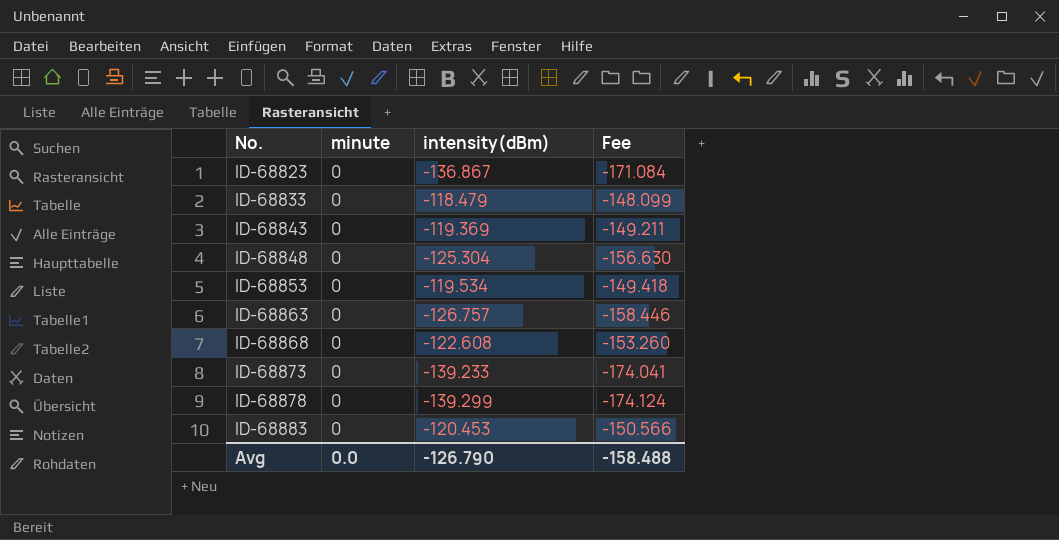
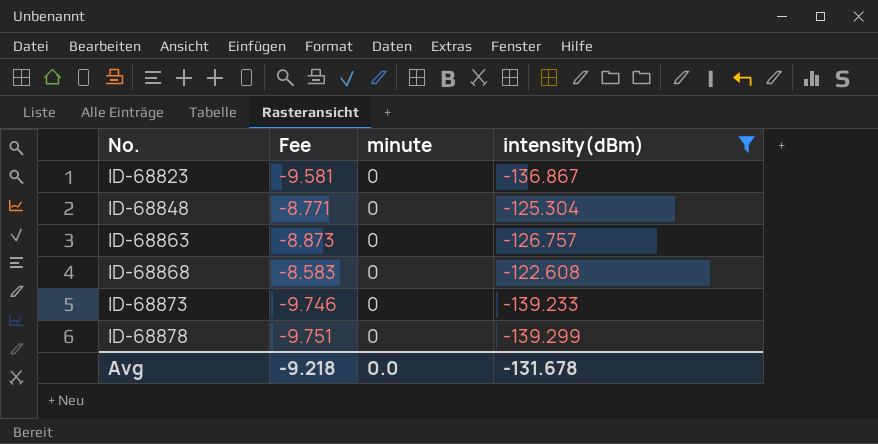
filter: none -> intensity(dBm) <= -122.608
column Fee | formula: [intensity(dBm)] * 1.25 -> [intensity(dBm)] * 0.07
column Fee | position: 4 -> 2
Avg | Fee: -158.488 -> -9.218
Avg | intensity(dBm): -126.790 -> -131.678

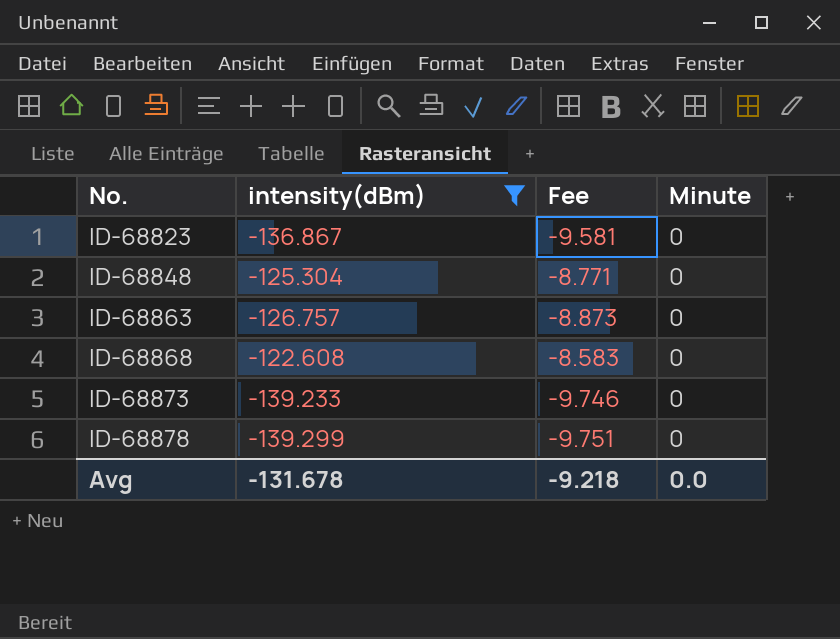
column intensity(dBm) | position: 4 -> 2
column name: minute -> Minute

